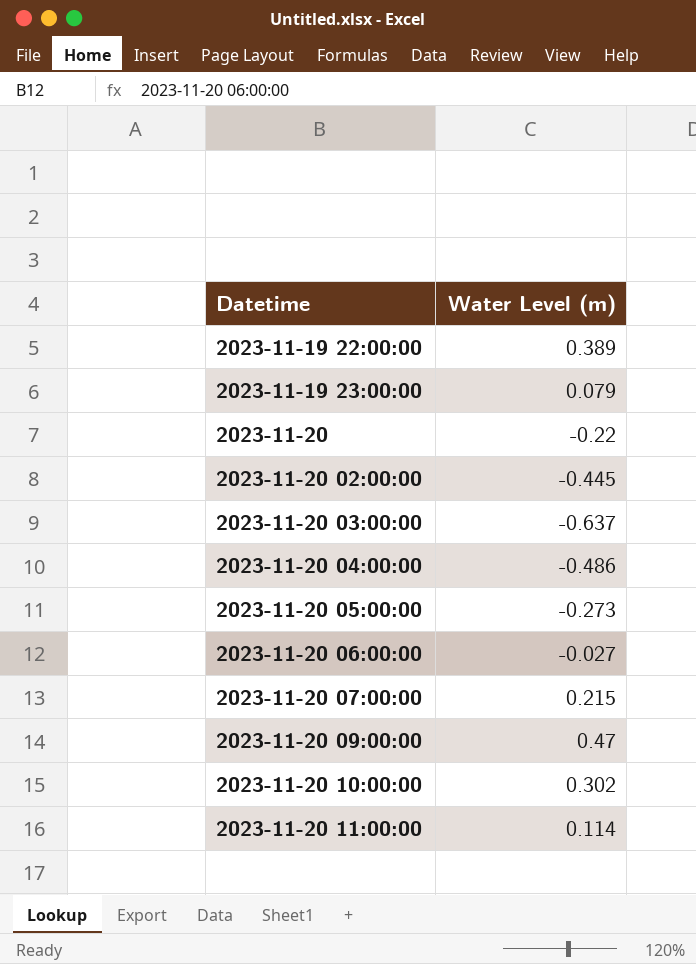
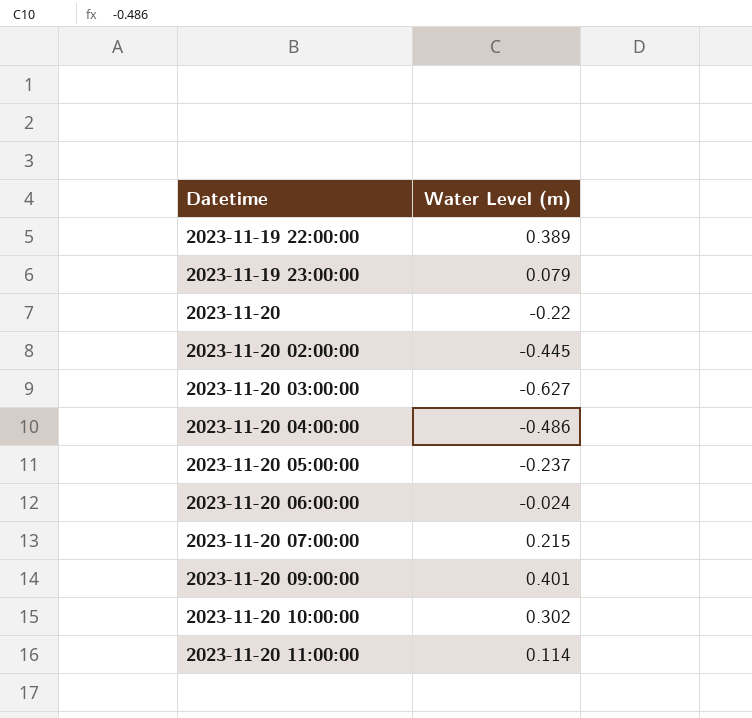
2023-11-20 03:00:00 | Water Level (m): -0.637 -> -0.627
2023-11-20 05:00:00 | Water Level (m): -0.273 -> -0.237
2023-11-20 06:00:00 | Water Level (m): -0.027 -> -0.024
2023-11-20 09:00:00 | Water Level (m): 0.47 -> 0.401

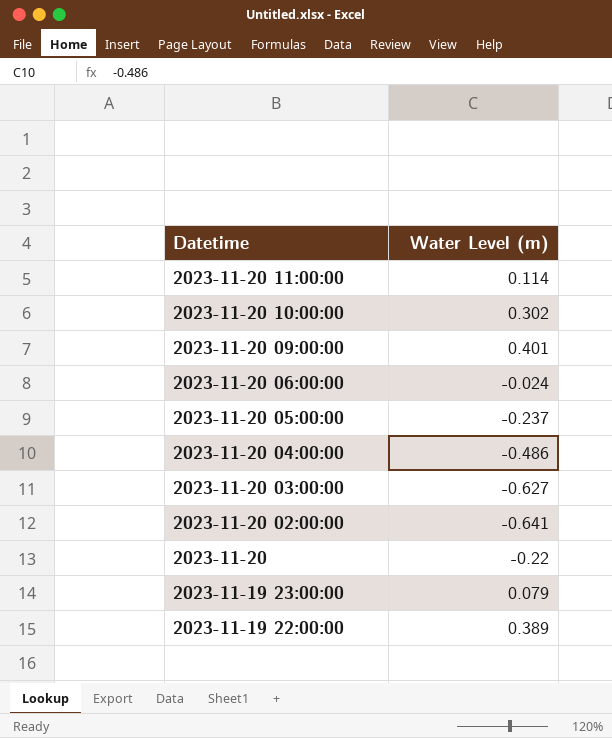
row order: Datetime ascending -> Datetime descending
row 2023-11-20 07:00:00: 0.215 -> none
2023-11-20 02:00:00 | Water Level (m): -0.445 -> -0.641

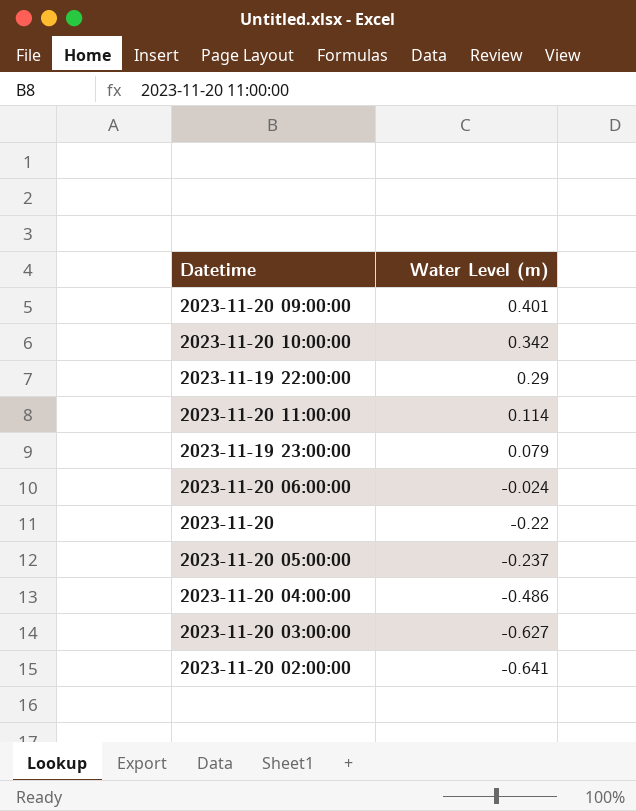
row order: Datetime descending -> Water Level (m) descending
2023-11-20 10:00:00 | Water Level (m): 0.302 -> 0.342
2023-11-19 22:00:00 | Water Level (m): 0.389 -> 0.29

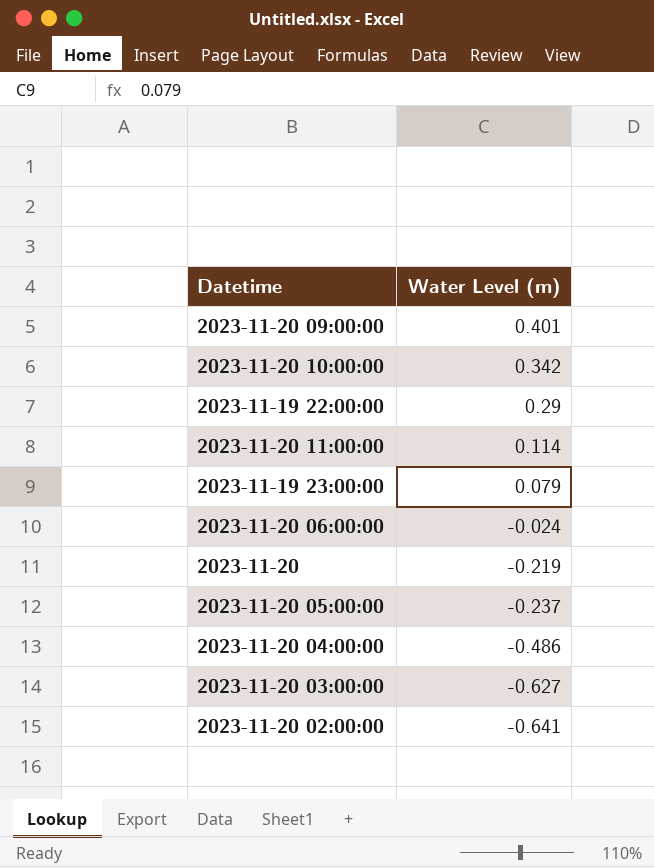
2023-11-20 | Water Level (m): -0.22 -> -0.219

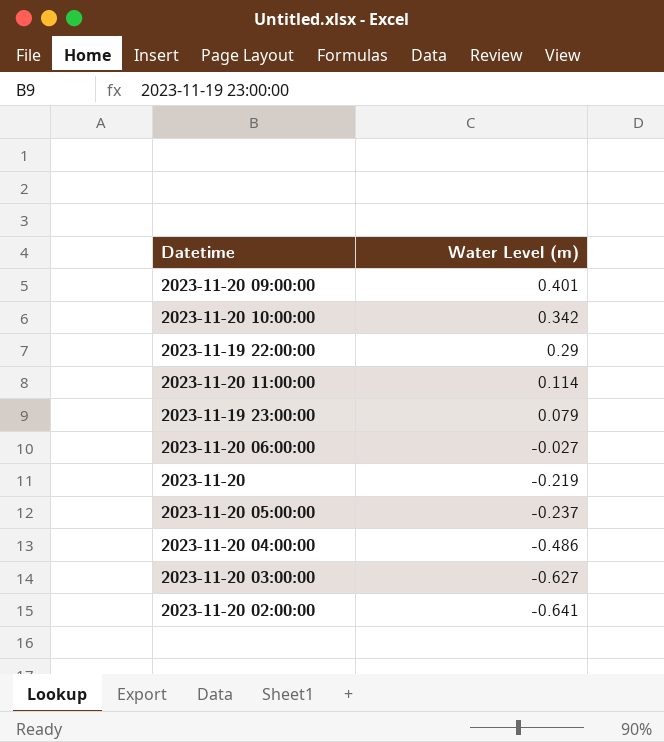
2023-11-20 06:00:00 | Water Level (m): -0.024 -> -0.027

